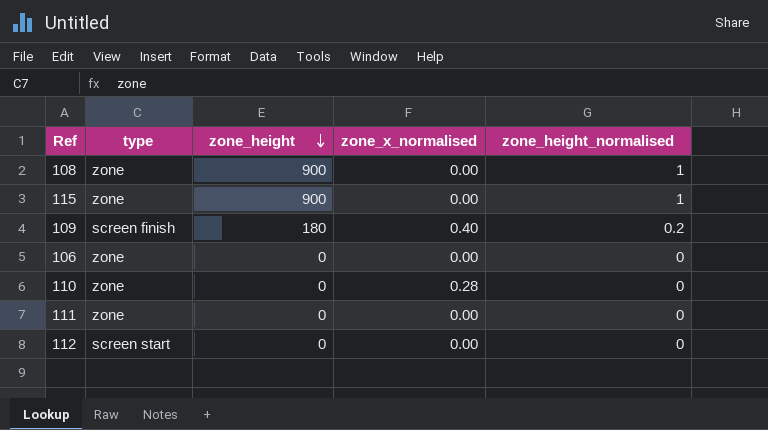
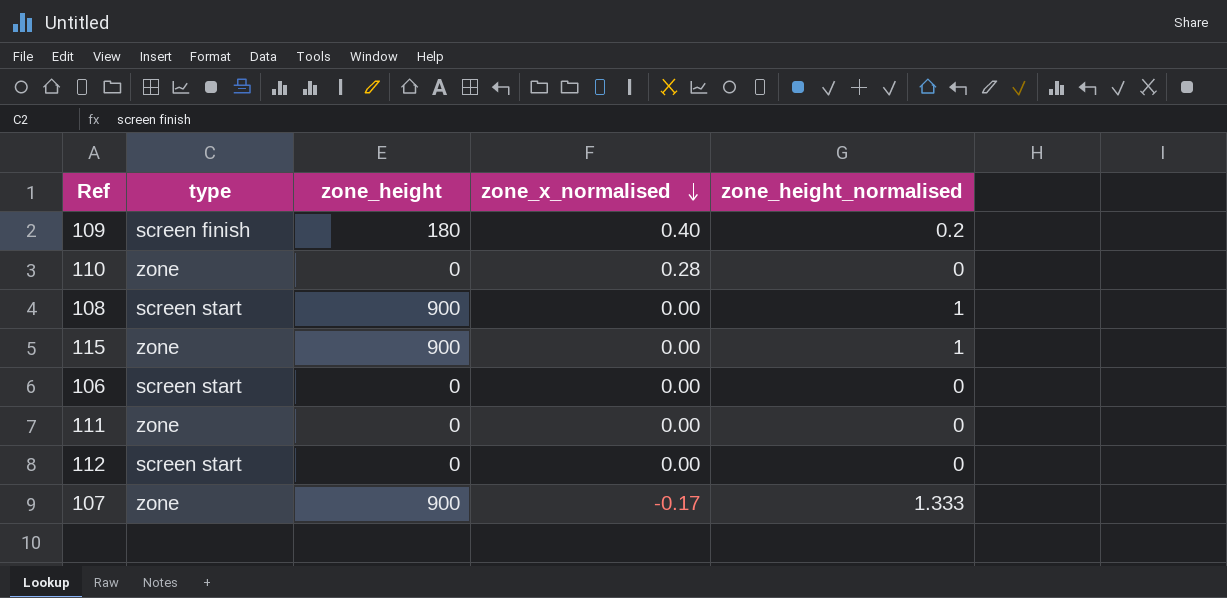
row order: zone_height descending -> zone_x_normalised descending
108 | type: zone -> screen start
106 | type: zone -> screen start
row 107: none -> zone | 900 | -0.17 | 1.333

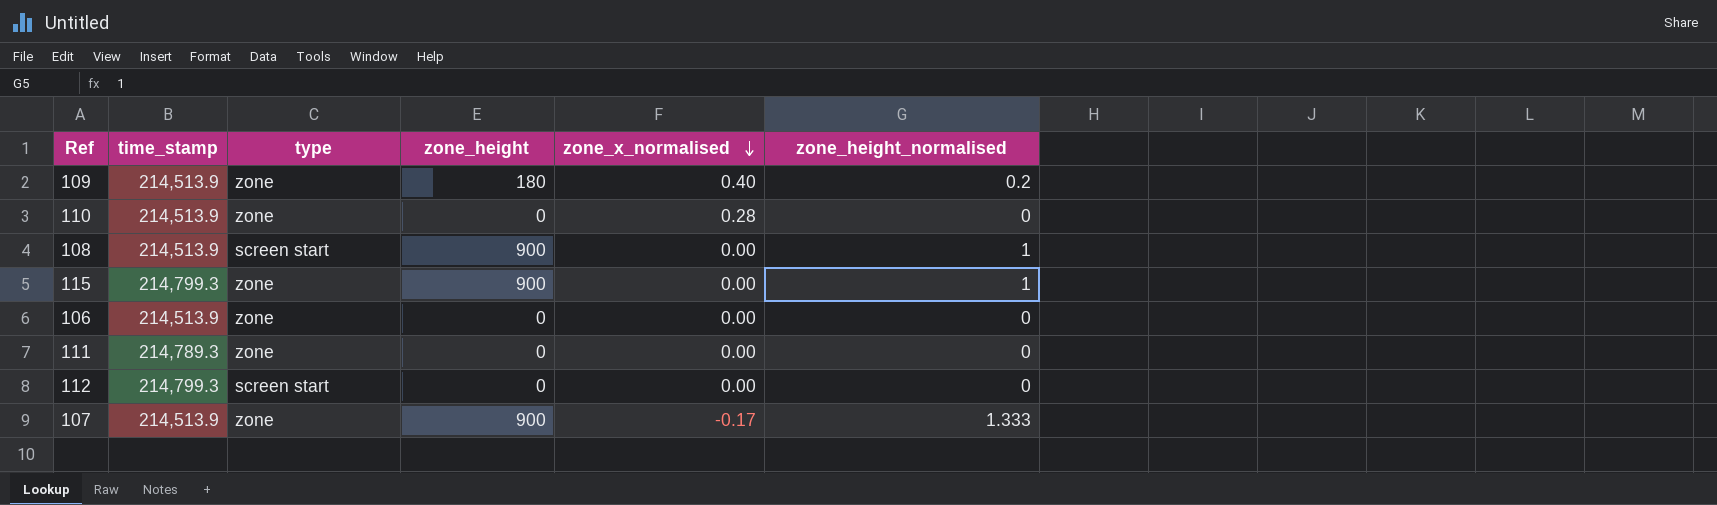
column time_stamp | position: none -> 2
109 | type: screen finish -> zone
106 | type: screen start -> zone

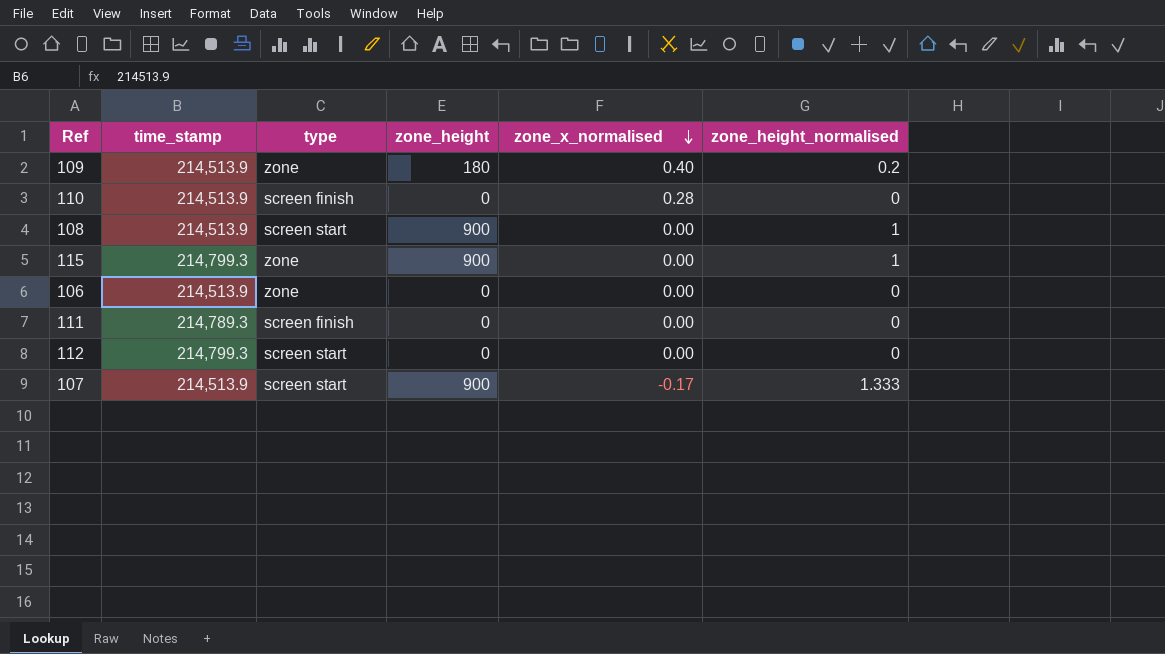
110 | type: zone -> screen finish
111 | type: zone -> screen finish
107 | type: zone -> screen start

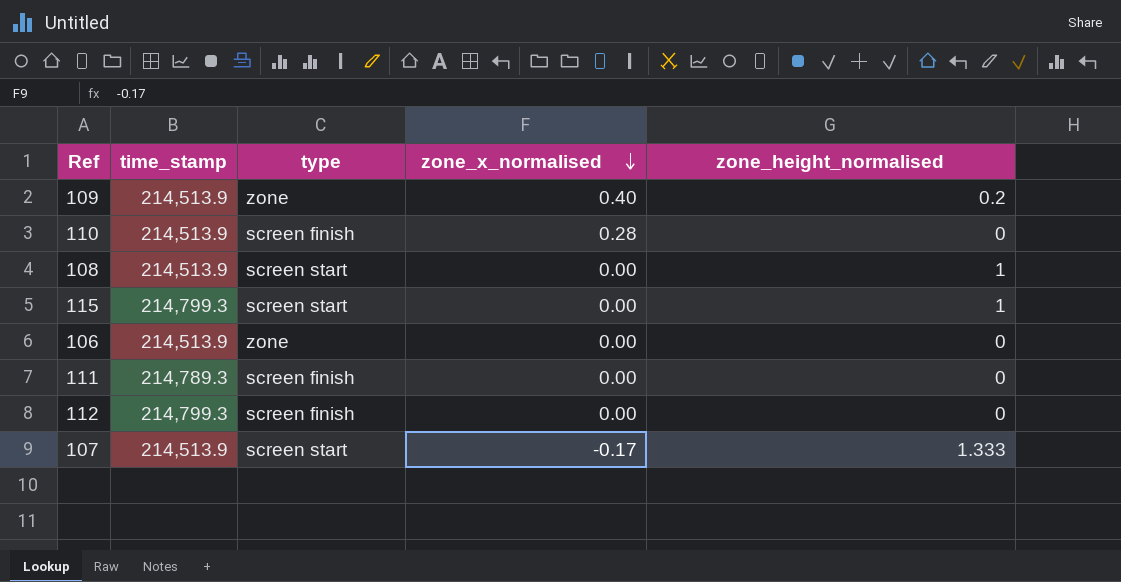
column zone_height | position: 4 -> none
115 | type: zone -> screen start
112 | type: screen start -> screen finish

